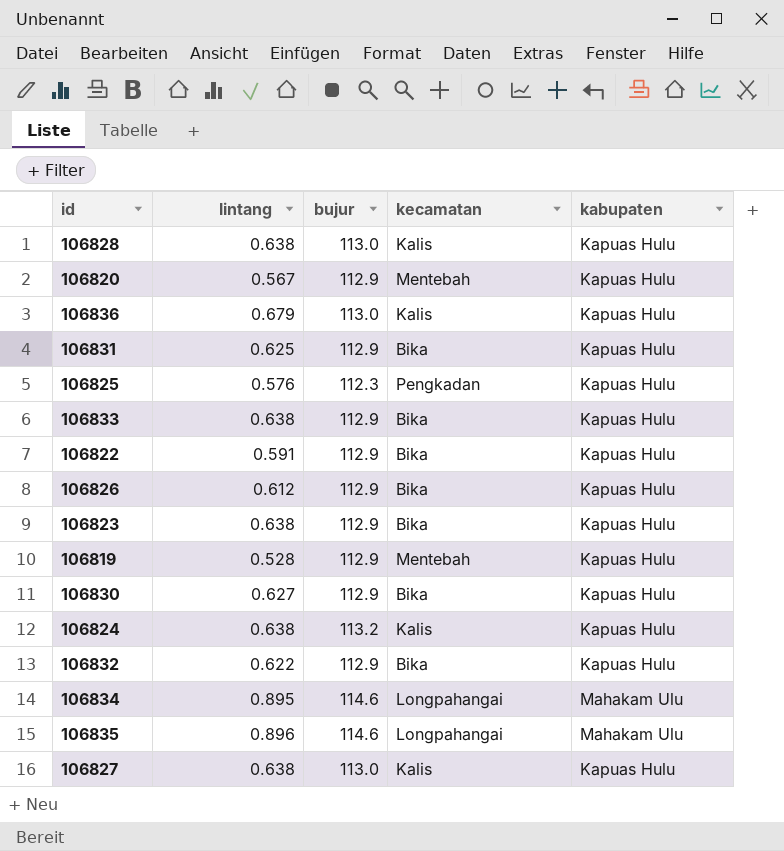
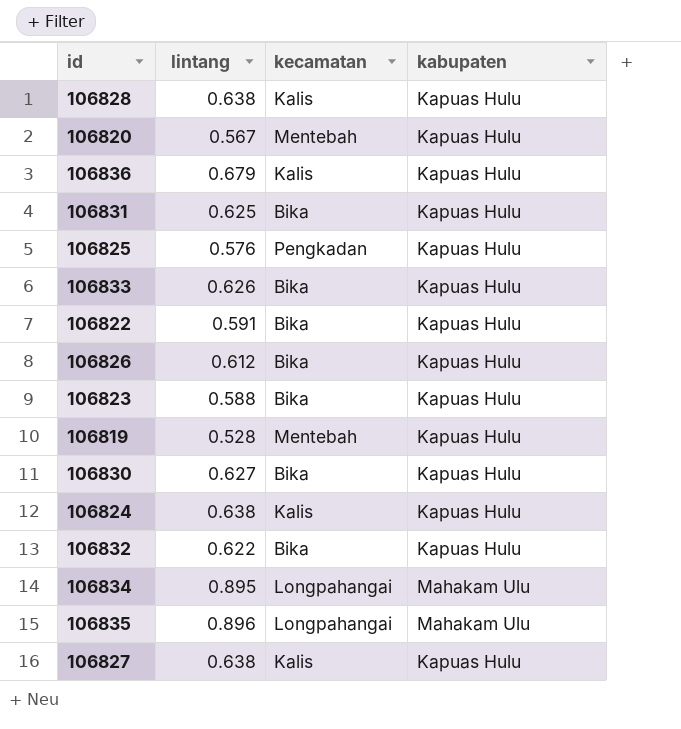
column bujur | position: 3 -> none
106833 | lintang: 0.638 -> 0.626
106823 | lintang: 0.638 -> 0.588

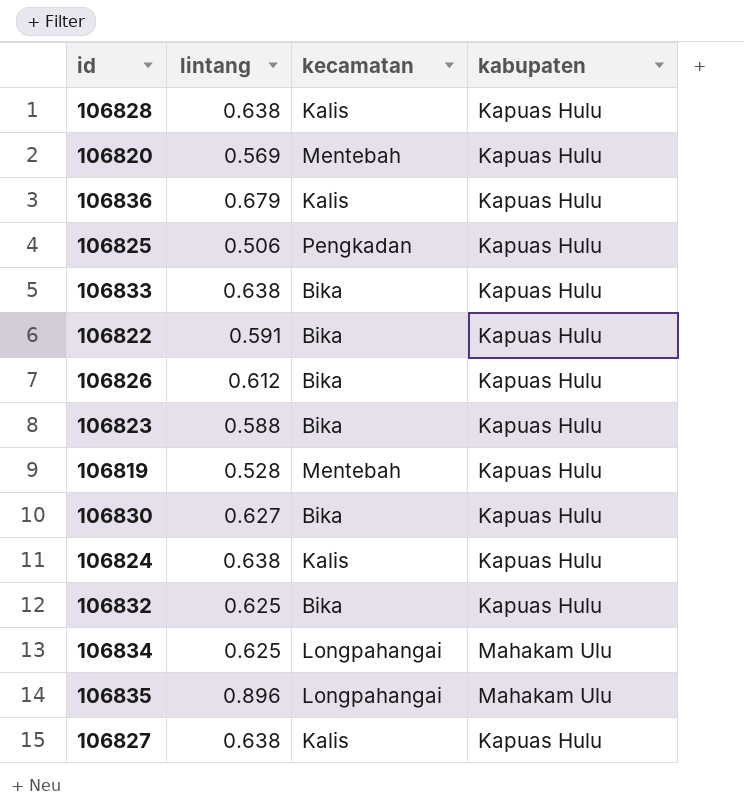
row 106831: 0.625 | Bika | Kapuas Hulu -> none
106820 | lintang: 0.567 -> 0.569
106825 | lintang: 0.576 -> 0.506
106833 | lintang: 0.626 -> 0.638
106832 | lintang: 0.622 -> 0.625
106834 | lintang: 0.895 -> 0.625

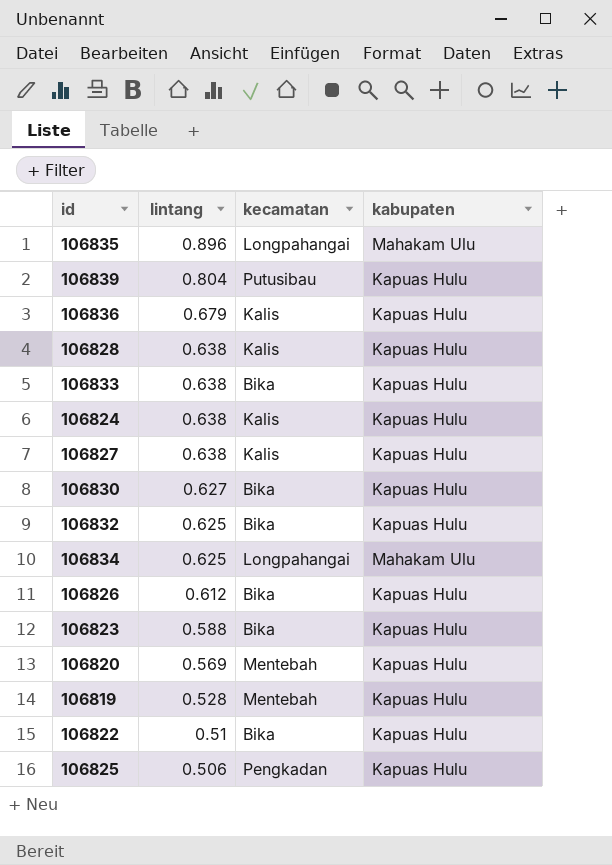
row order: none -> lintang descending
row 106839: none -> 0.804 | Putusibau | Kapuas Hulu
106822 | lintang: 0.591 -> 0.51

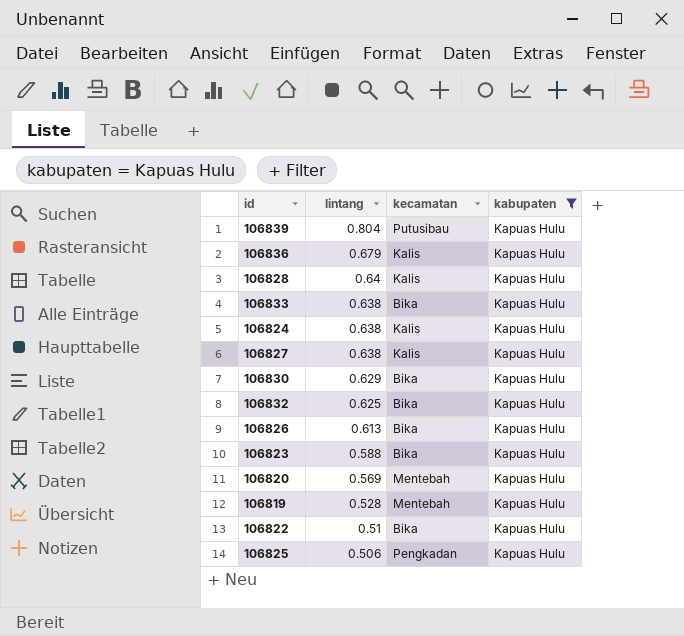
filter: none -> kabupaten = Kapuas Hulu
106828 | lintang: 0.638 -> 0.64
106830 | lintang: 0.627 -> 0.629
106826 | lintang: 0.612 -> 0.613

